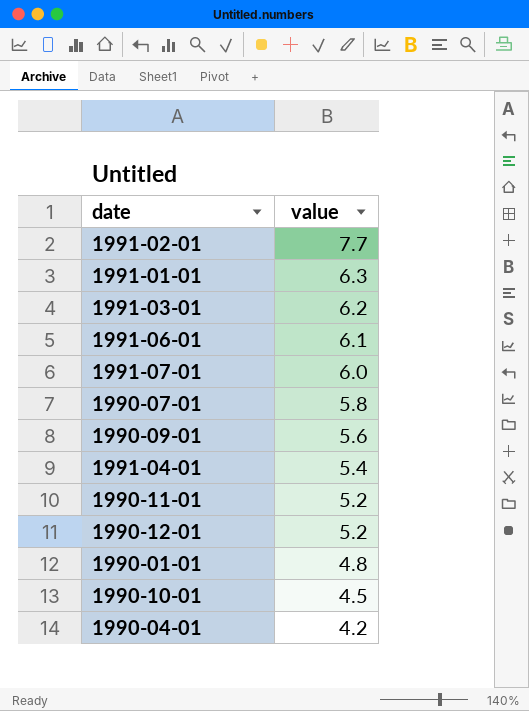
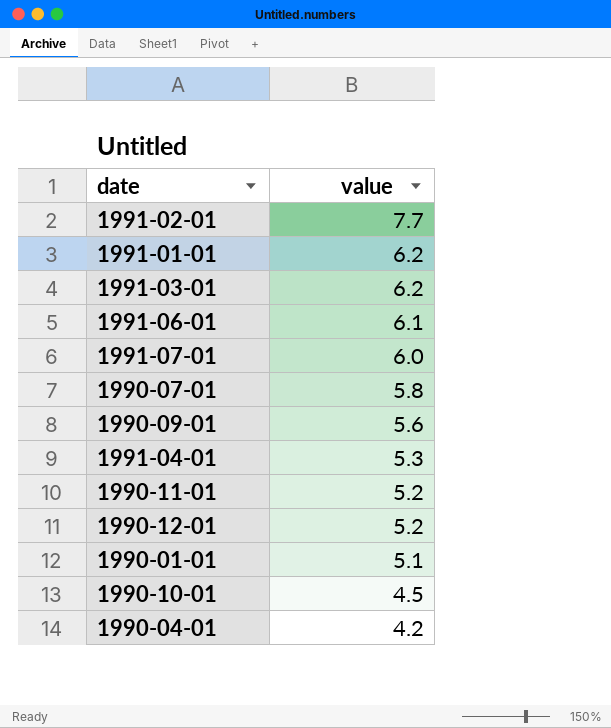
1991-01-01 | value: 6.3 -> 6.2
1991-04-01 | value: 5.4 -> 5.3
1990-01-01 | value: 4.8 -> 5.1

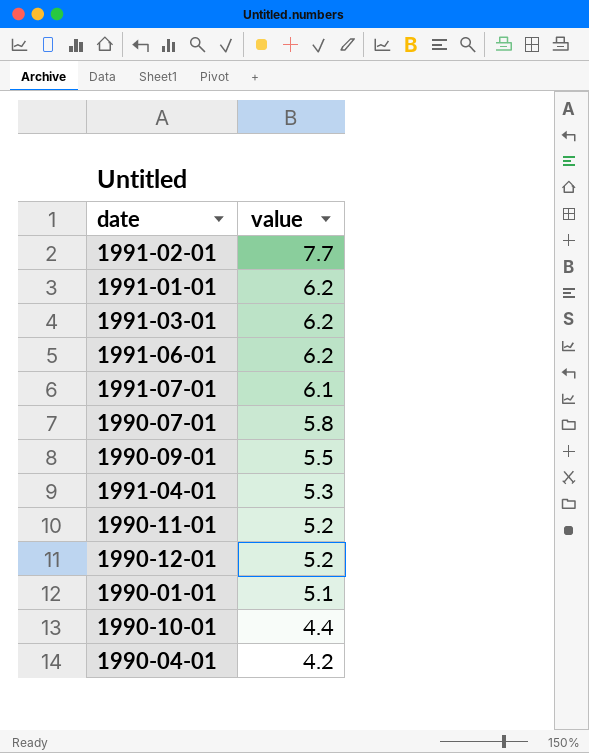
1991-06-01 | value: 6.1 -> 6.2
1991-07-01 | value: 6.0 -> 6.1
1990-09-01 | value: 5.6 -> 5.5
1990-10-01 | value: 4.5 -> 4.4

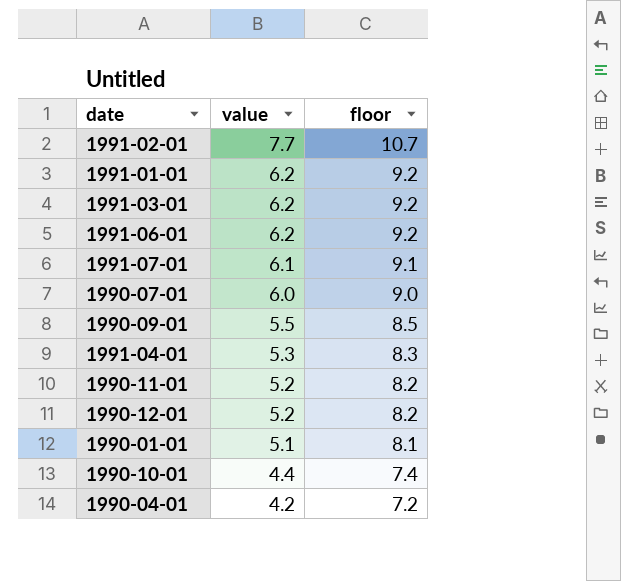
column floor | formula: none -> [value] + 3
1990-07-01 | value: 5.8 -> 6.0

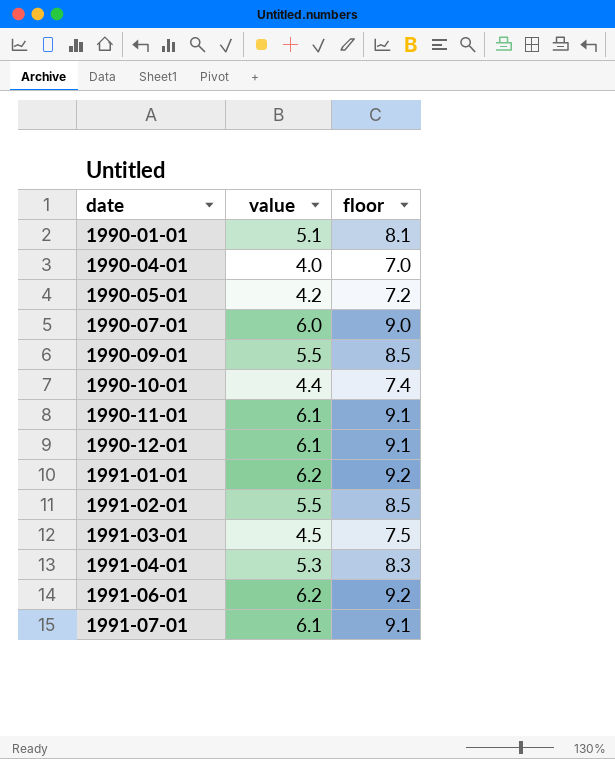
row order: value descending -> date ascending
1990-04-01 | value: 4.2 -> 4.0
1990-04-01 | floor: 7.2 -> 7.0
row 1990-05-01: none -> 4.2 | 7.2
1990-11-01 | value: 5.2 -> 6.1
1990-11-01 | floor: 8.2 -> 9.1
1990-12-01 | value: 5.2 -> 6.1
1990-12-01 | floor: 8.2 -> 9.1
1991-02-01 | value: 7.7 -> 5.5
1991-02-01 | floor: 10.7 -> 8.5
1991-03-01 | value: 6.2 -> 4.5
1991-03-01 | floor: 9.2 -> 7.5

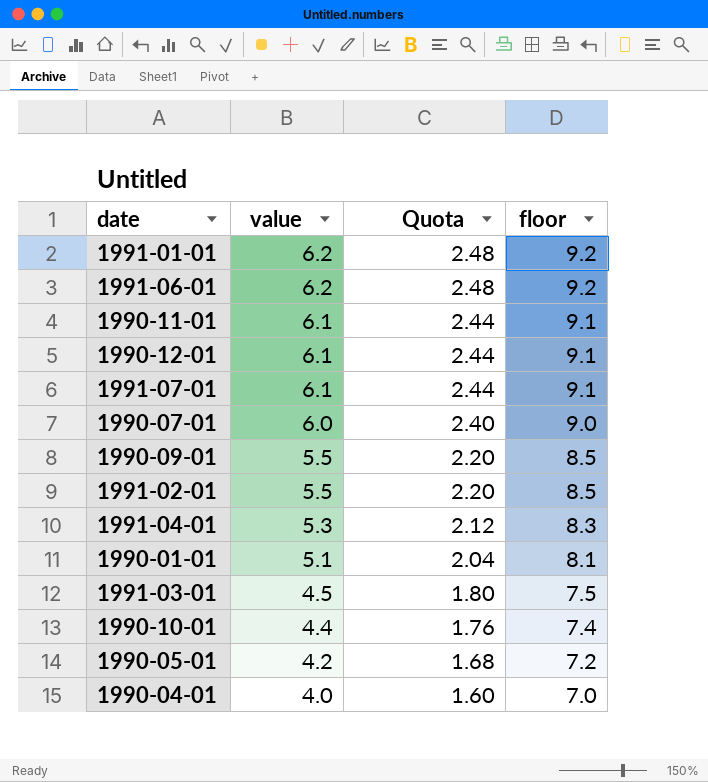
row order: date ascending -> value descending
column Quota | formula: none -> [value] * 0.4

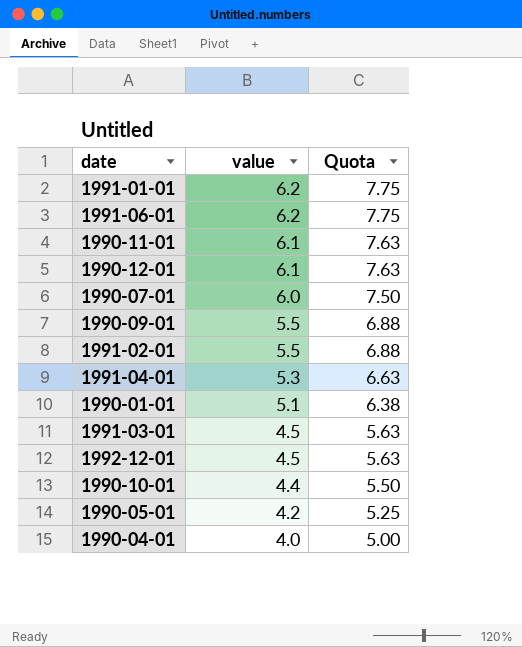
column floor | formula: [value] + 3 -> none
column Quota | formula: [value] * 0.4 -> [value] * 1.25
row 1991-07-01: 6.1 | 2.44 | 9.1 -> none
row 1992-12-01: none -> 4.5 | 5.63

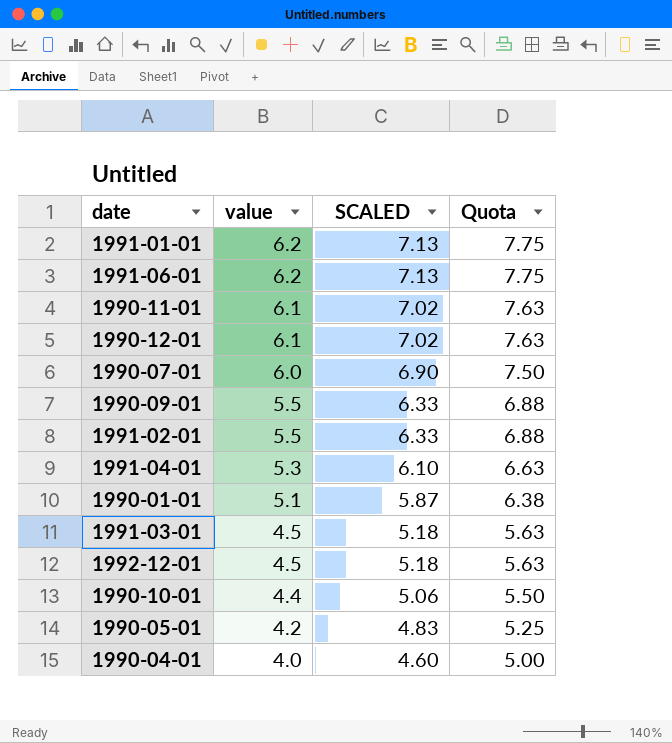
column SCALED | formula: none -> [value] * 1.15

